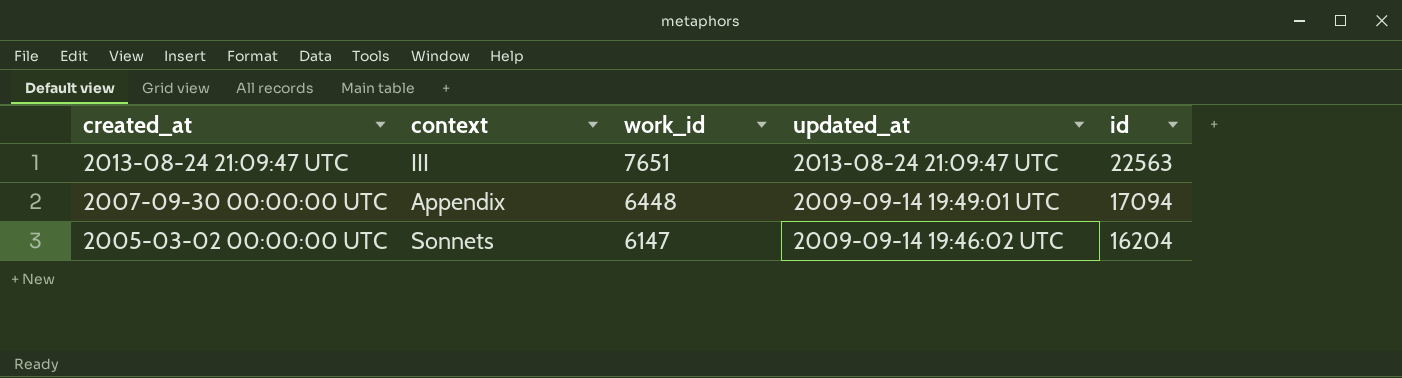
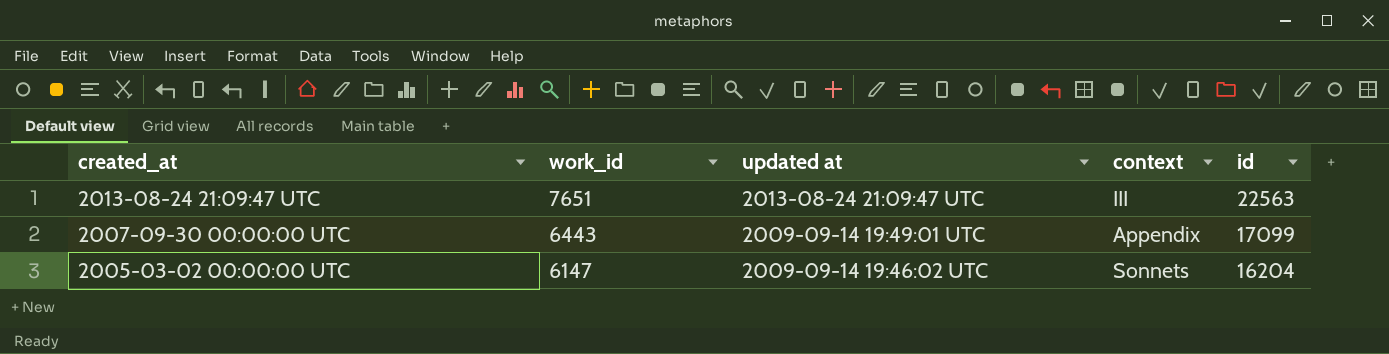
column name: updated_at -> updated at
column context | position: 2 -> 4
2007-09-30 00:00:00 UTC | work_id: 6448 -> 6443
2007-09-30 00:00:00 UTC | id: 17094 -> 17099

